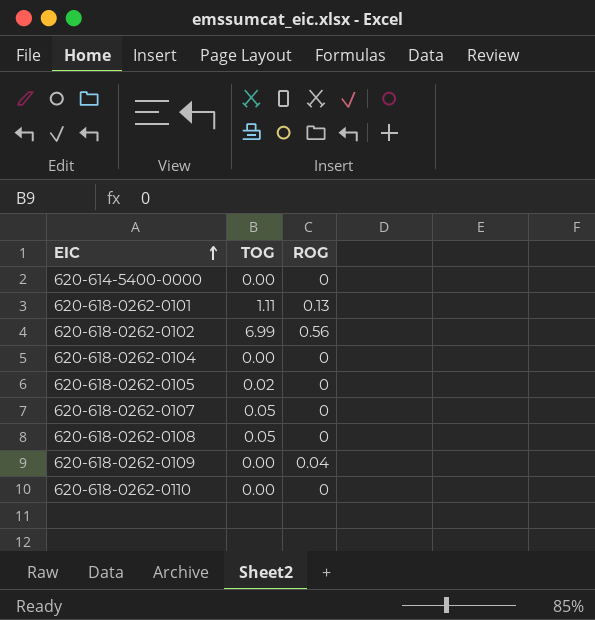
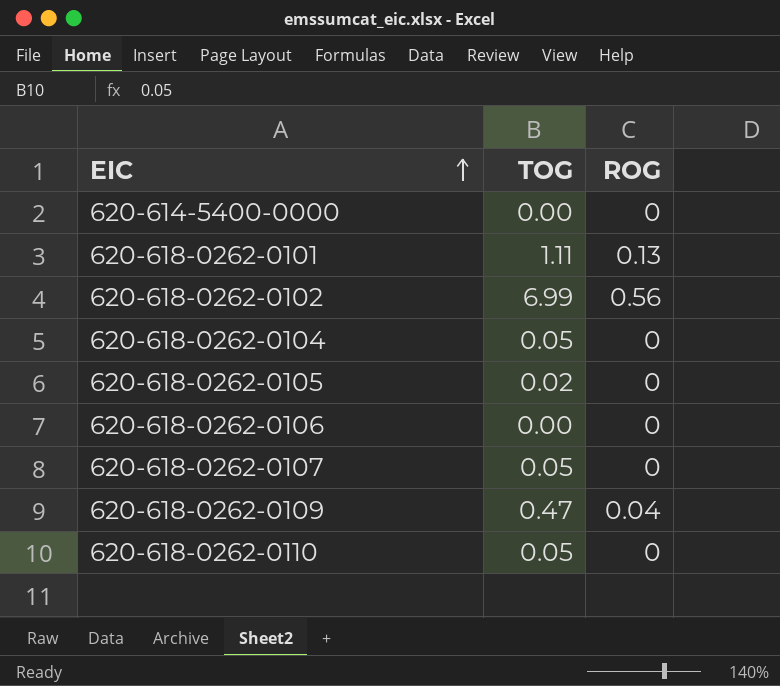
row 620-618-0262-0108: 0.05 | 0 -> none
620-618-0262-0104 | TOG: 0.00 -> 0.05
row 620-618-0262-0106: none -> 0.00 | 0
620-618-0262-0109 | TOG: 0.00 -> 0.47
620-618-0262-0110 | TOG: 0.00 -> 0.05

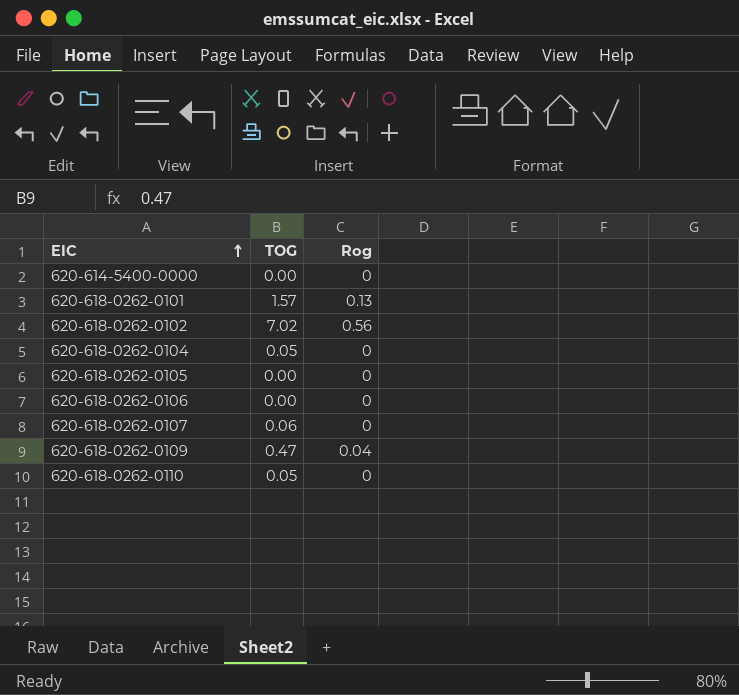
column name: ROG -> Rog
620-618-0262-0101 | TOG: 1.11 -> 1.57
620-618-0262-0102 | TOG: 6.99 -> 7.02
620-618-0262-0105 | TOG: 0.02 -> 0.00
620-618-0262-0107 | TOG: 0.05 -> 0.06

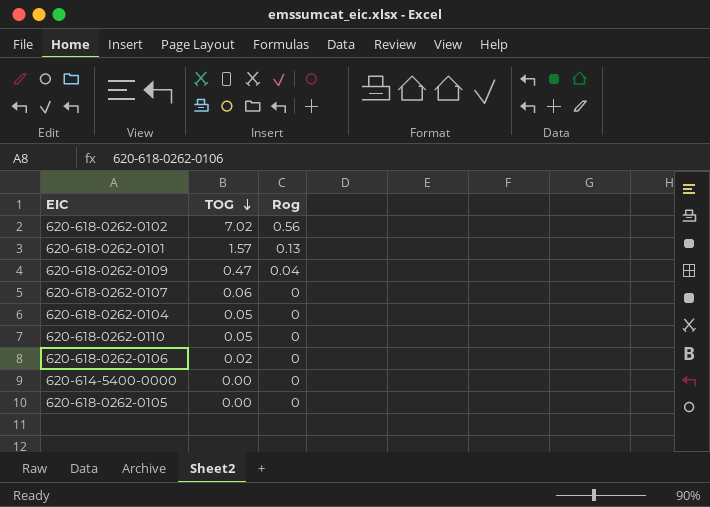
row order: EIC ascending -> TOG descending
620-618-0262-0106 | TOG: 0.00 -> 0.02

